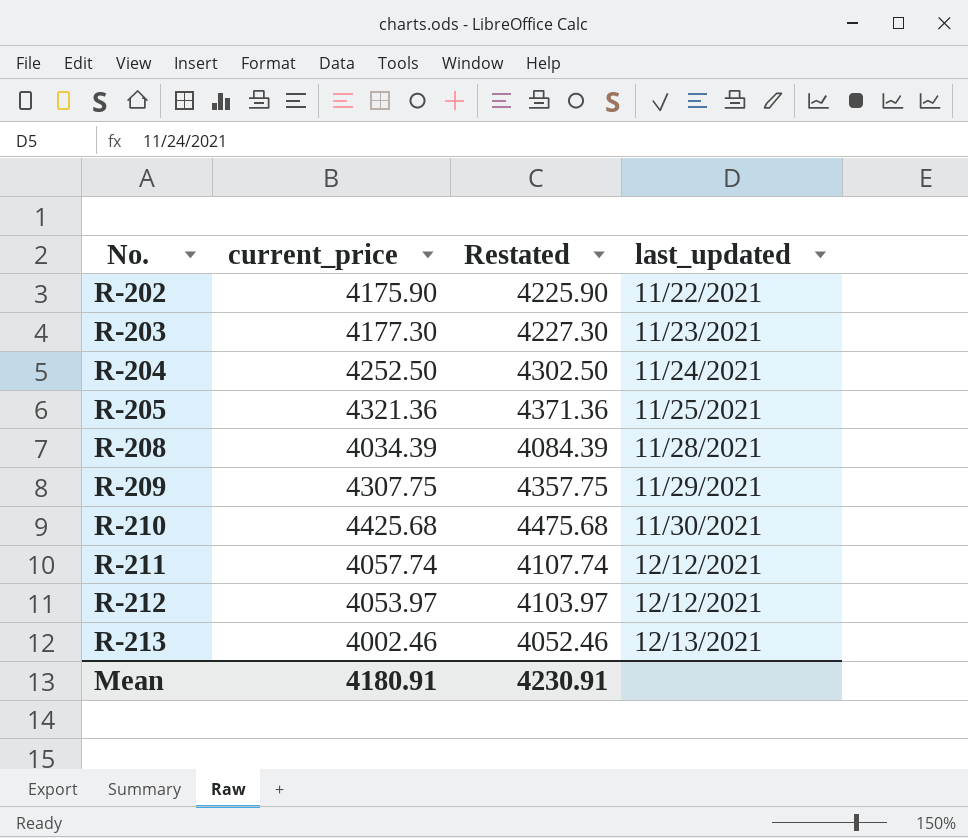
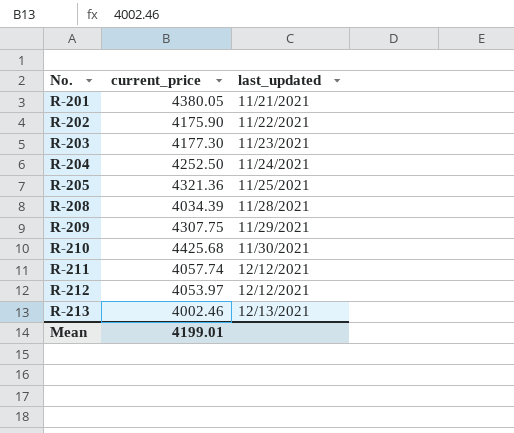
column Restated | formula: [current_price] + 50 -> none
row R-201: none -> 4380.05 | 11/21/2021
Mean | current_price: 4180.91 -> 4199.01

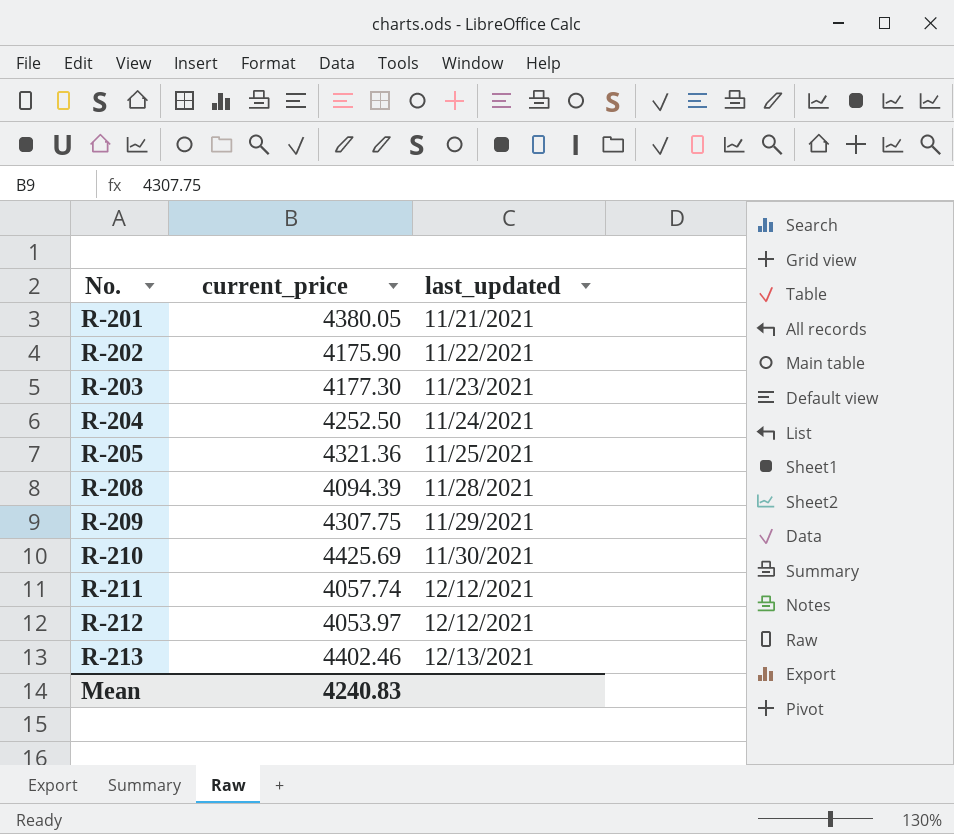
R-208 | current_price: 4034.39 -> 4094.39
R-210 | current_price: 4425.68 -> 4425.69
R-213 | current_price: 4002.46 -> 4402.46
Mean | current_price: 4199.01 -> 4240.83

